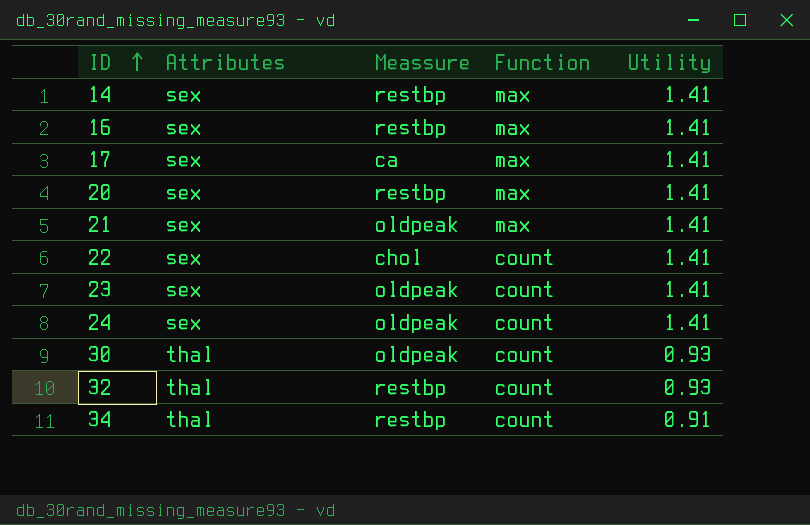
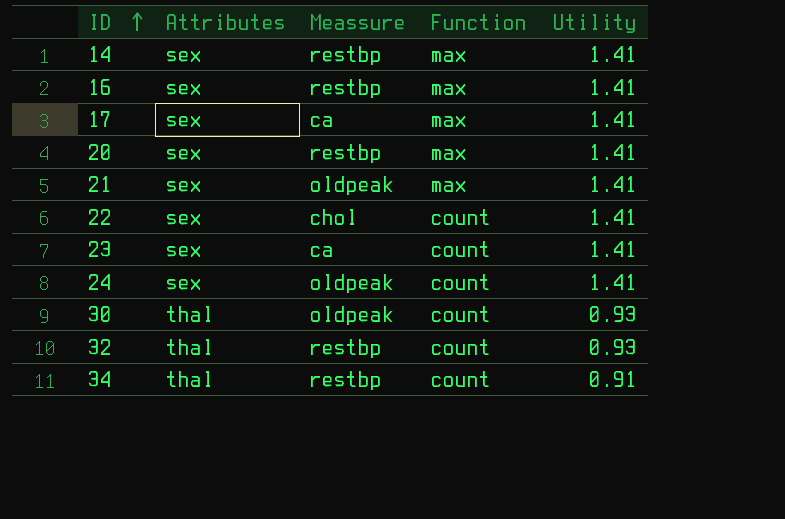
23 | Meassure: oldpeak -> ca

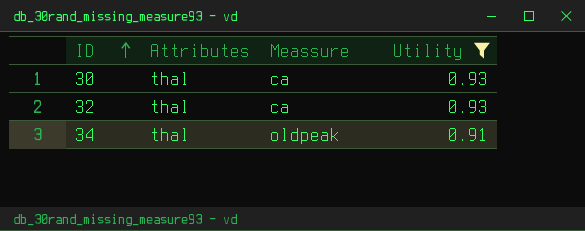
filter: none -> Utility != 1.41
column Function | position: 4 -> none
30 | Meassure: oldpeak -> ca
32 | Meassure: restbp -> ca
34 | Meassure: restbp -> oldpeak

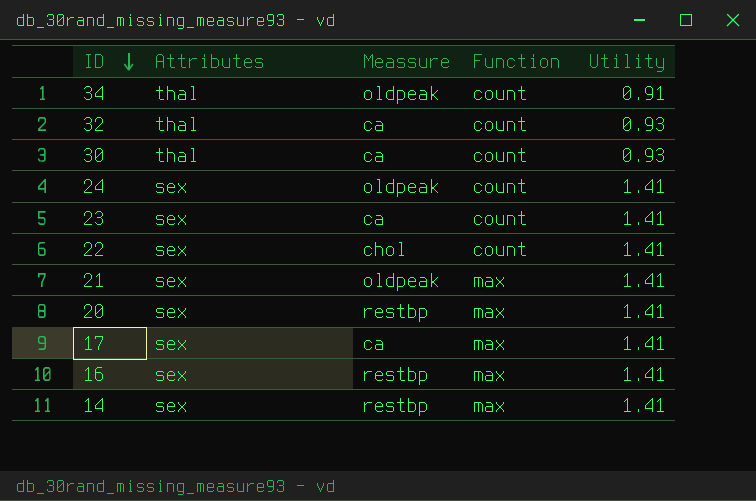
filter: Utility != 1.41 -> none
row order: ID ascending -> ID descending
column Function | position: none -> 4

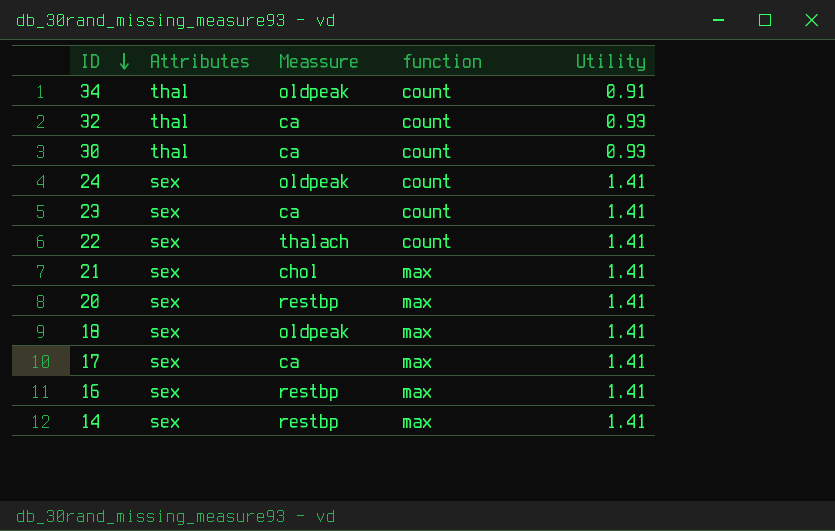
column name: Function -> function
22 | Meassure: chol -> thalach
21 | Meassure: oldpeak -> chol
row 18: none -> sex | oldpeak | max | 1.41

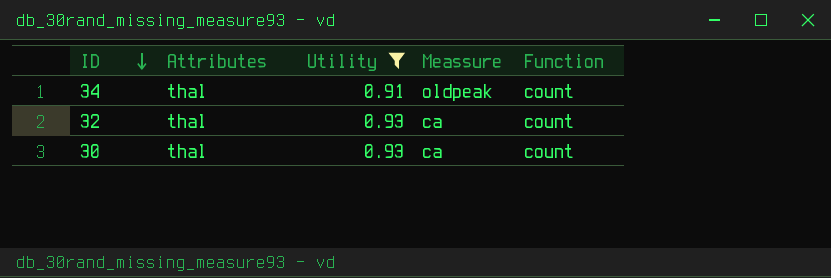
filter: none -> Utility != 1.41
column Utility | position: 5 -> 3
column name: function -> Function

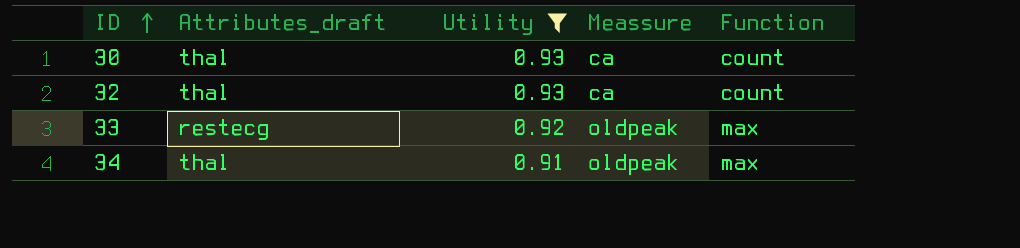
row order: ID descending -> ID ascending
column name: Attributes -> Attributes_draft
row 33: none -> restecg | 0.92 | oldpeak | max
34 | Function: count -> max

